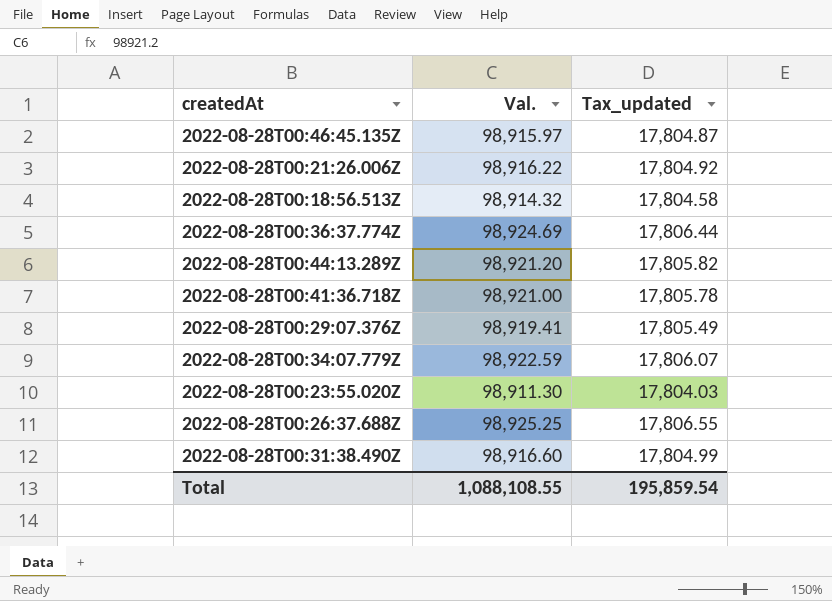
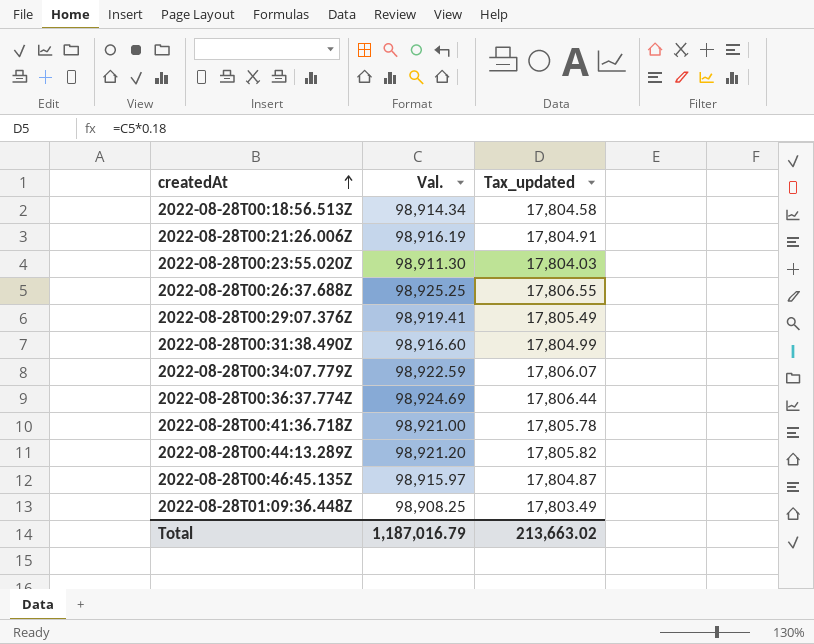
row order: none -> createdAt ascending
2022-08-28T00:18:56.513Z | Val.: 98,914.32 -> 98,914.34
2022-08-28T00:21:26.006Z | Val.: 98,916.22 -> 98,916.19
2022-08-28T00:21:26.006Z | Tax_updated: 17,804.92 -> 17,804.91
row 2022-08-28T01:09:36.448Z: none -> 98,908.25 | 17,803.49
Total | Val.: 1,088,108.55 -> 1,187,016.79
Total | Tax_updated: 195,859.54 -> 213,663.02

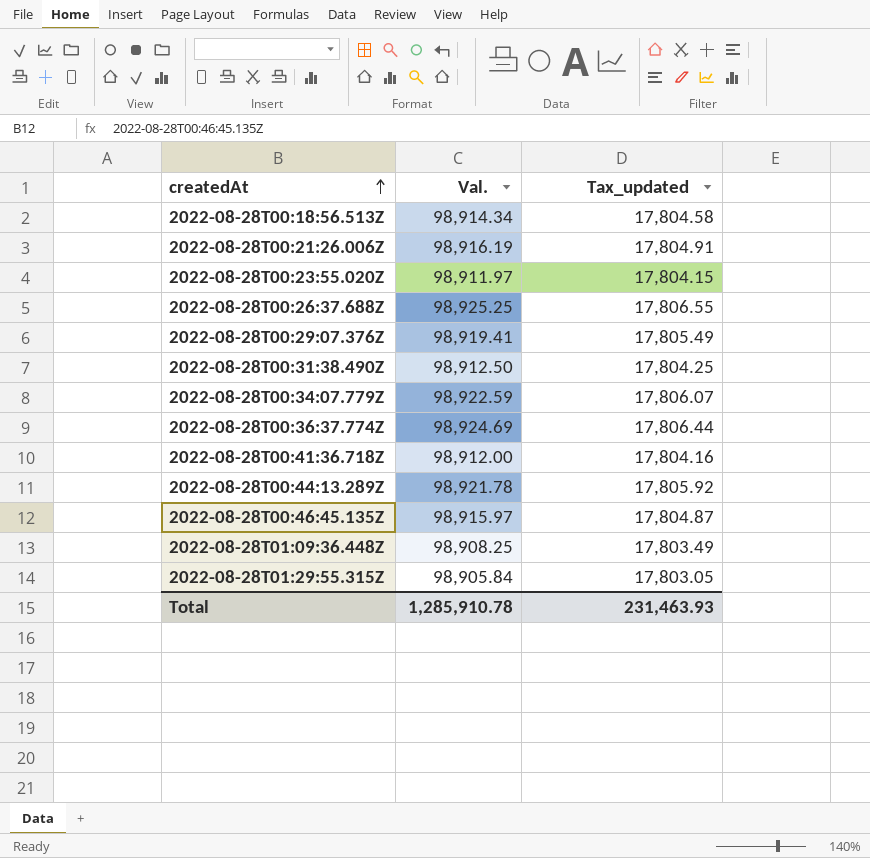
2022-08-28T00:23:55.020Z | Val.: 98,911.30 -> 98,911.97
2022-08-28T00:23:55.020Z | Tax_updated: 17,804.03 -> 17,804.15
2022-08-28T00:31:38.490Z | Val.: 98,916.60 -> 98,912.50
2022-08-28T00:31:38.490Z | Tax_updated: 17,804.99 -> 17,804.25
2022-08-28T00:41:36.718Z | Val.: 98,921.00 -> 98,912.00
2022-08-28T00:41:36.718Z | Tax_updated: 17,805.78 -> 17,804.16
2022-08-28T00:44:13.289Z | Val.: 98,921.20 -> 98,921.78
2022-08-28T00:44:13.289Z | Tax_updated: 17,805.82 -> 17,805.92
row 2022-08-28T01:29:55.315Z: none -> 98,905.84 | 17,803.05
Total | Val.: 1,187,016.79 -> 1,285,910.78
Total | Tax_updated: 213,663.02 -> 231,463.93

